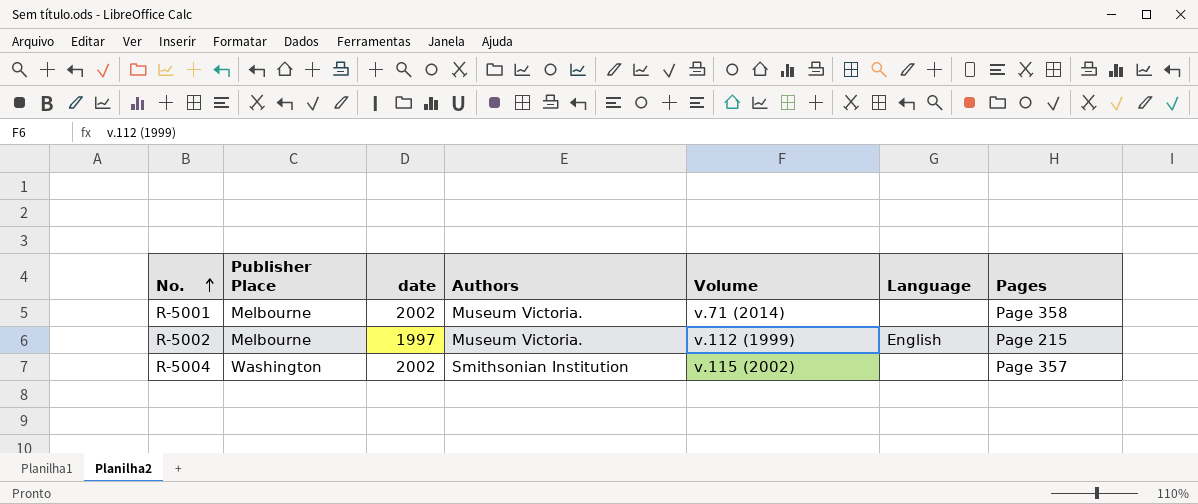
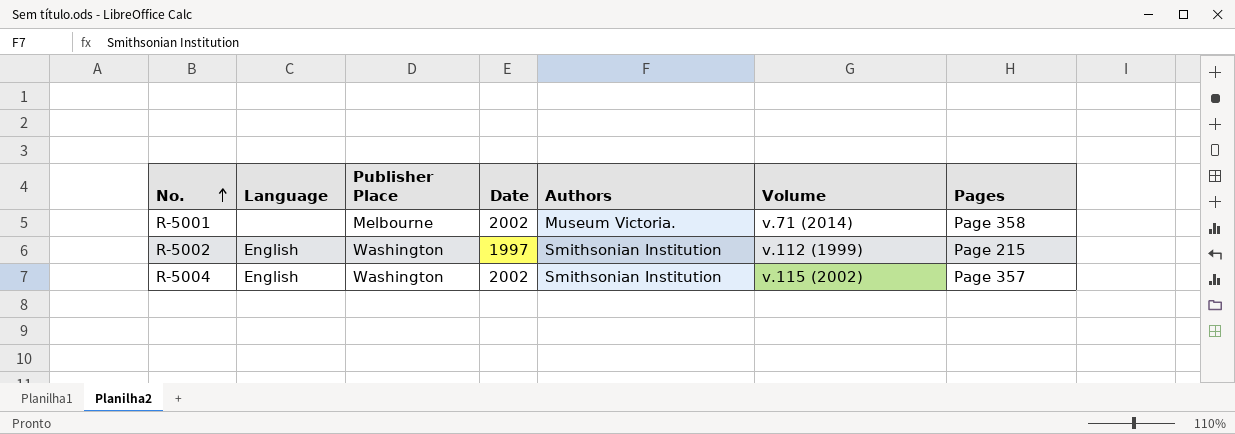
column Language | position: 6 -> 2
column name: date -> Date
R-5002 | Publisher Place: Melbourne -> Washington
R-5002 | Authors: Museum Victoria. -> Smithsonian Institution
R-5004 | Language: none -> English

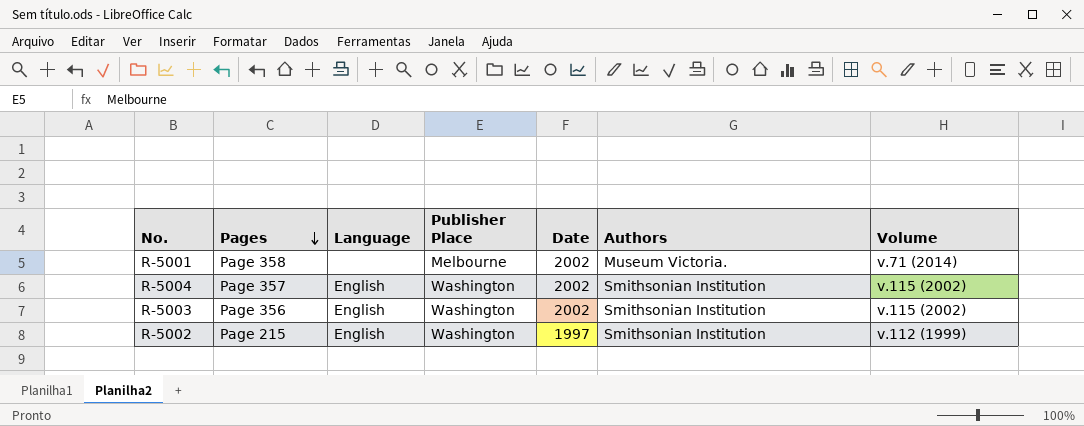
row order: No. ascending -> Pages descending
column Pages | position: 7 -> 2
row R-5003: none -> Page 356 | English | Washington | 2002 | Smithsonian Institution | v.115 (2002)

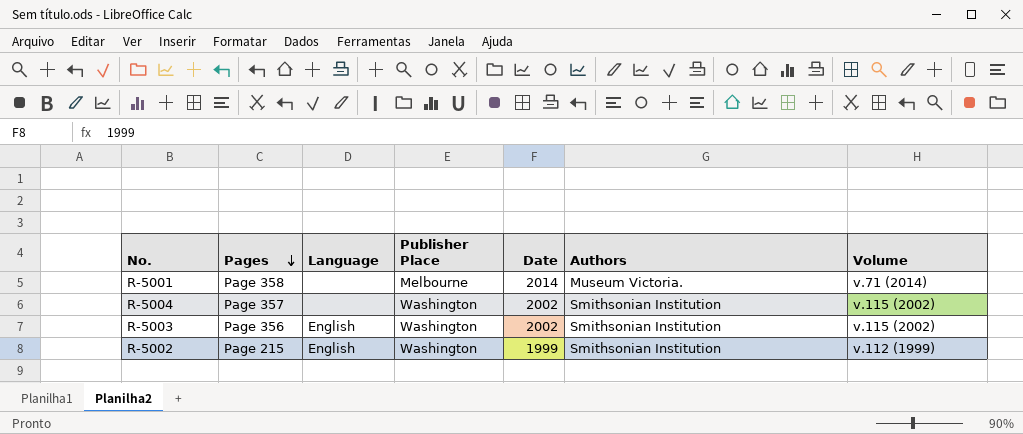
R-5001 | Date: 2002 -> 2014
R-5004 | Language: English -> none
R-5002 | Date: 1997 -> 1999

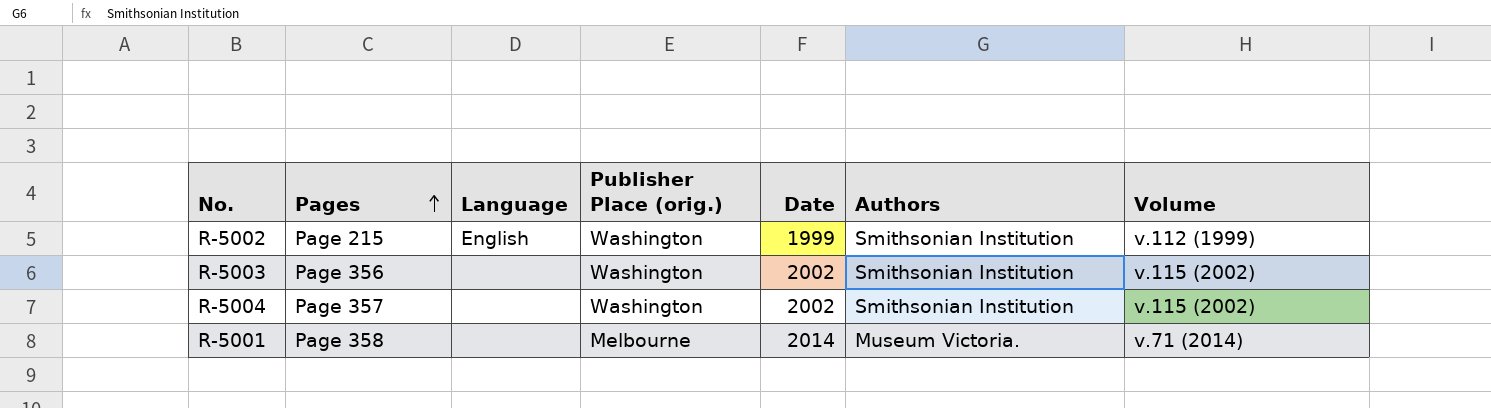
row order: Pages descending -> Pages ascending
column name: Publisher Place -> Publisher Place (orig.)
R-5003 | Language: English -> none

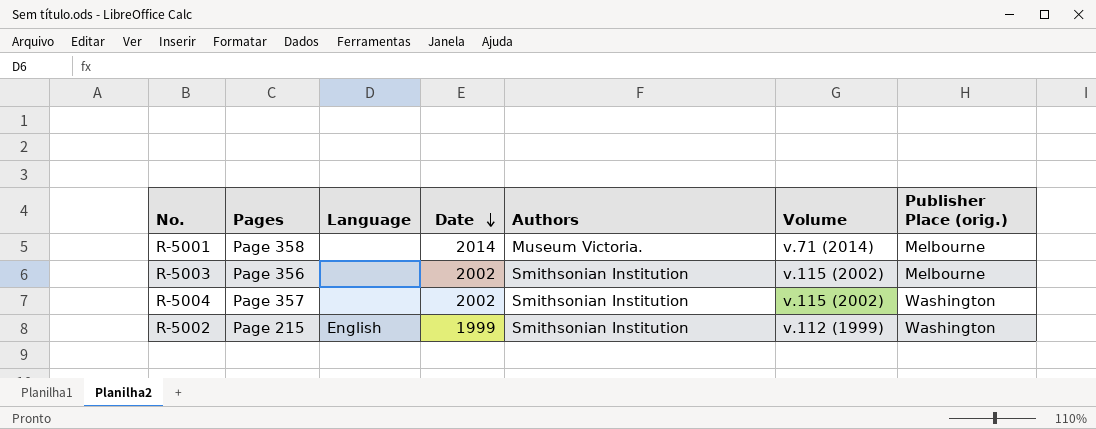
row order: Pages ascending -> Date descending
column Publisher Place (orig.) | position: 4 -> 7
R-5003 | Publisher Place (orig.): Washington -> Melbourne

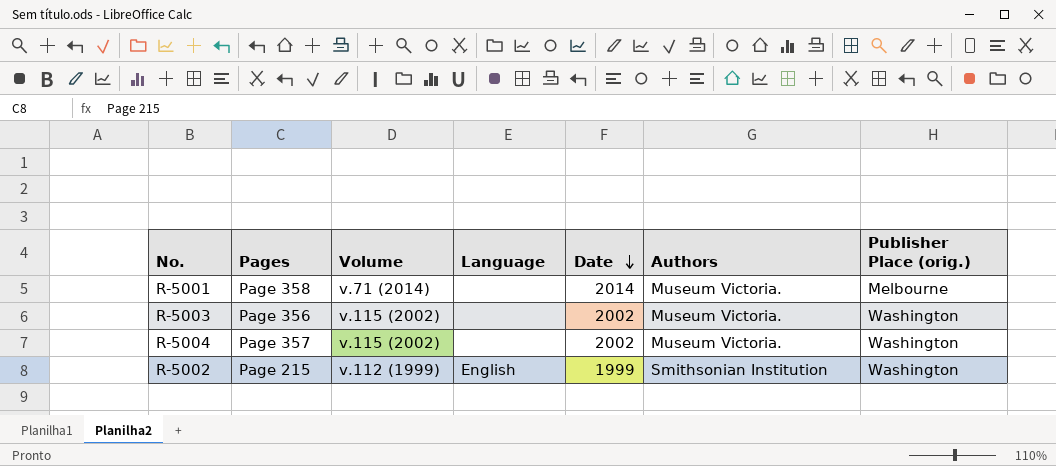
column Volume | position: 6 -> 3
R-5003 | Authors: Smithsonian Institution -> Museum Victoria.
R-5003 | Publisher Place (orig.): Melbourne -> Washington
R-5004 | Authors: Smithsonian Institution -> Museum Victoria.

